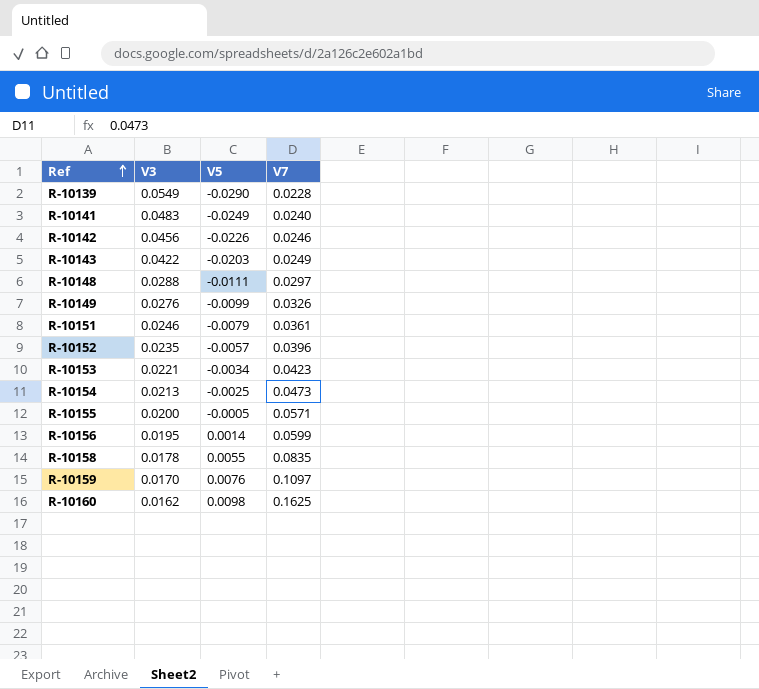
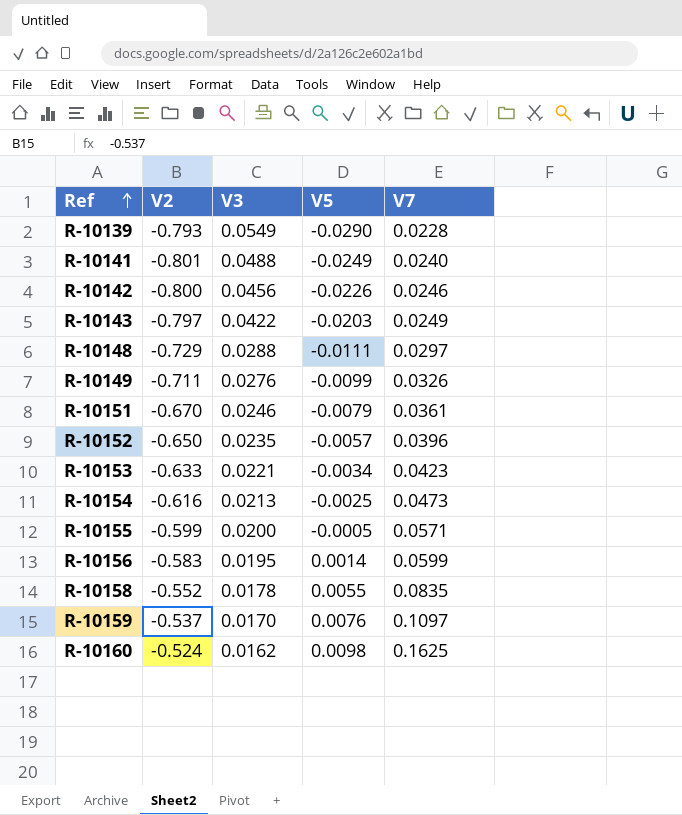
column V2 | position: none -> 2
R-10141 | V3: 0.0483 -> 0.0488

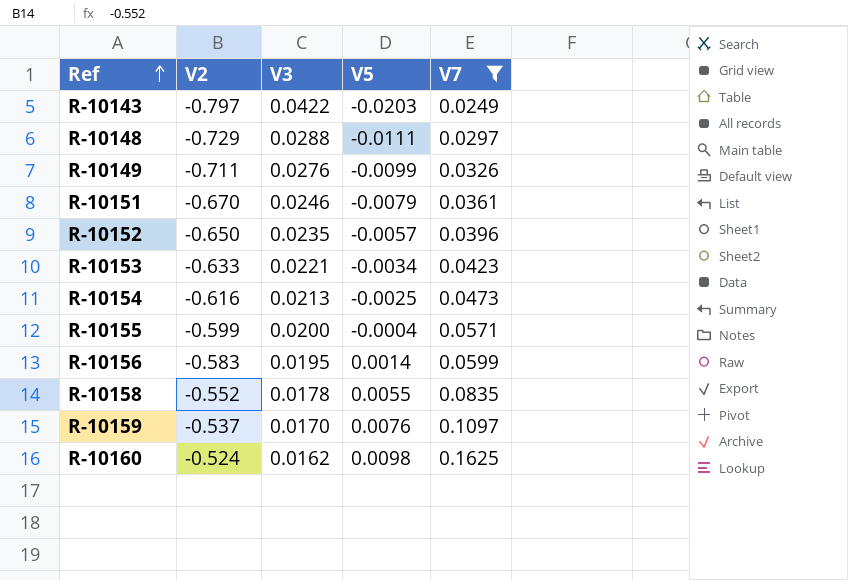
filter: none -> V7 >= 0.0249
R-10155 | V5: -0.0005 -> -0.0004

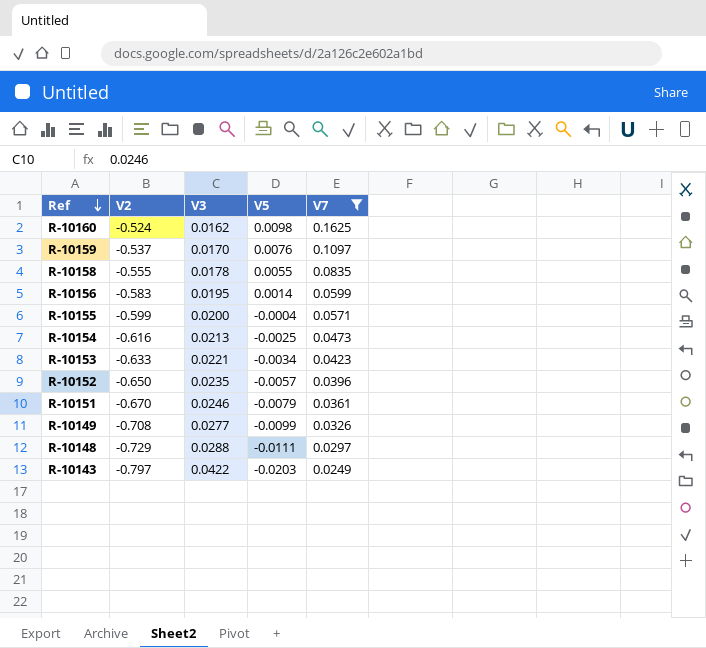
row order: Ref ascending -> Ref descending
R-10158 | V2: -0.552 -> -0.555
R-10149 | V2: -0.711 -> -0.708
R-10149 | V3: 0.0276 -> 0.0277

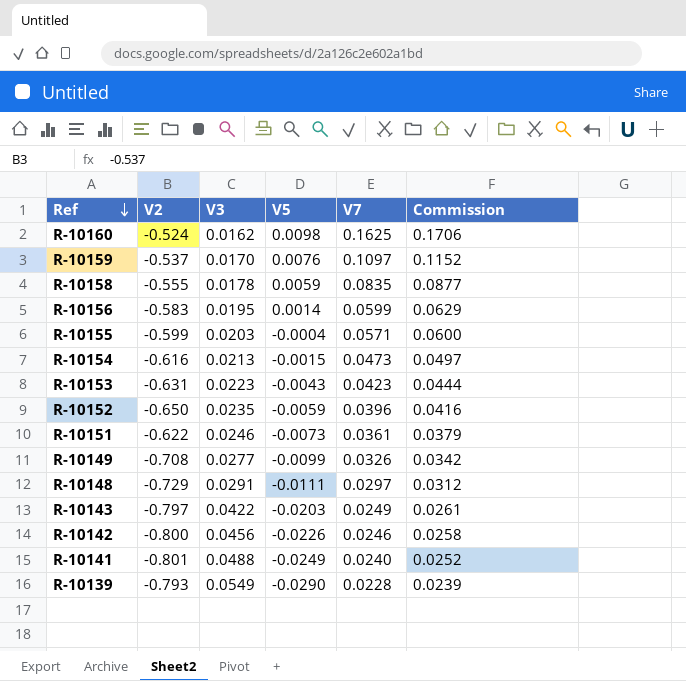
filter: V7 >= 0.0249 -> none
column Commission | formula: none -> [V7] * 1.05
R-10158 | V5: 0.0055 -> 0.0059
R-10155 | V3: 0.0200 -> 0.0203
R-10154 | V5: -0.0025 -> -0.0015
R-10153 | V2: -0.633 -> -0.631
R-10153 | V3: 0.0221 -> 0.0223
R-10153 | V5: -0.0034 -> -0.0043
R-10152 | V5: -0.0057 -> -0.0059
R-10151 | V2: -0.670 -> -0.622
R-10151 | V5: -0.0079 -> -0.0073
R-10148 | V3: 0.0288 -> 0.0291

